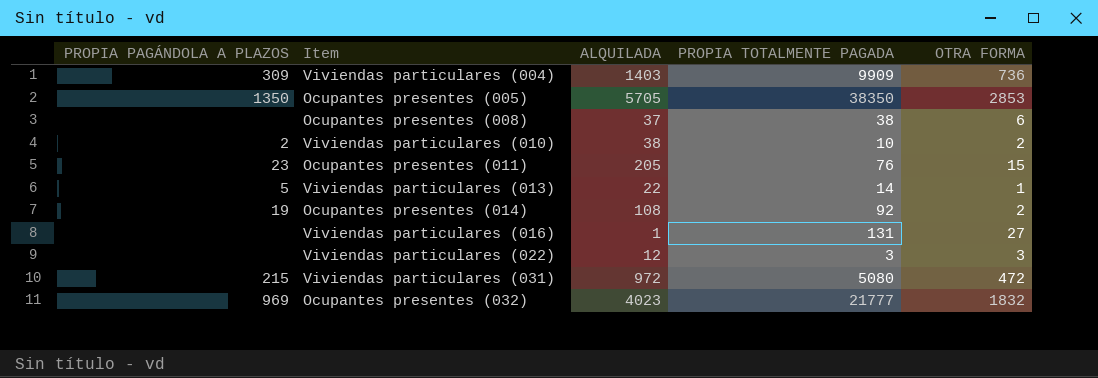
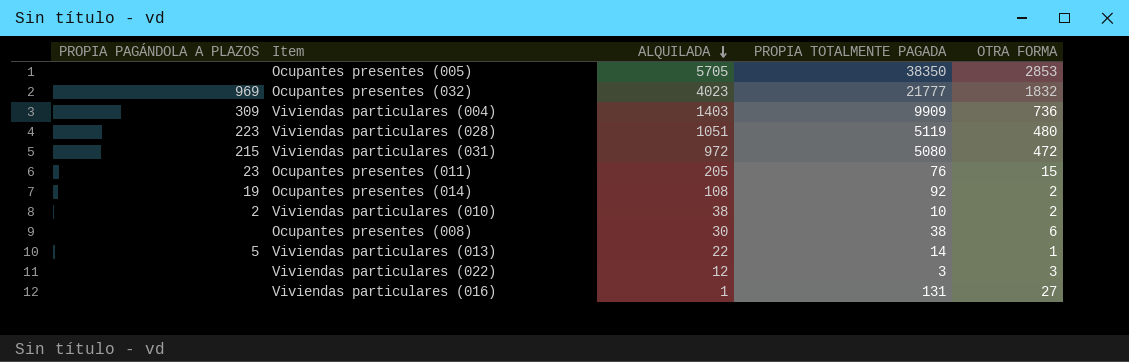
row order: none -> ALQUILADA descending
Ocupantes presentes (005) | PROPIA PAGÁNDOLA A PLAZOS: 1350 -> none
row Viviendas particulares (028): none -> 223 | 1051 | 5119 | 480
Ocupantes presentes (008) | ALQUILADA: 37 -> 30

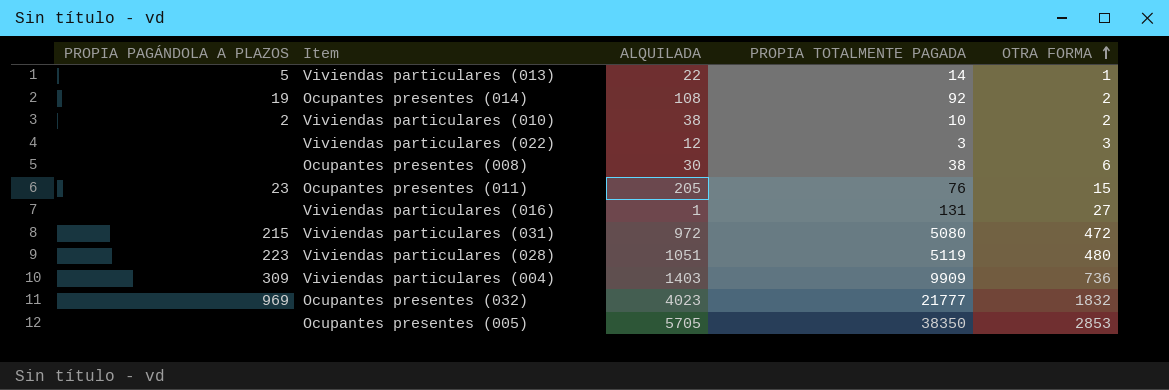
row order: ALQUILADA descending -> OTRA FORMA ascending

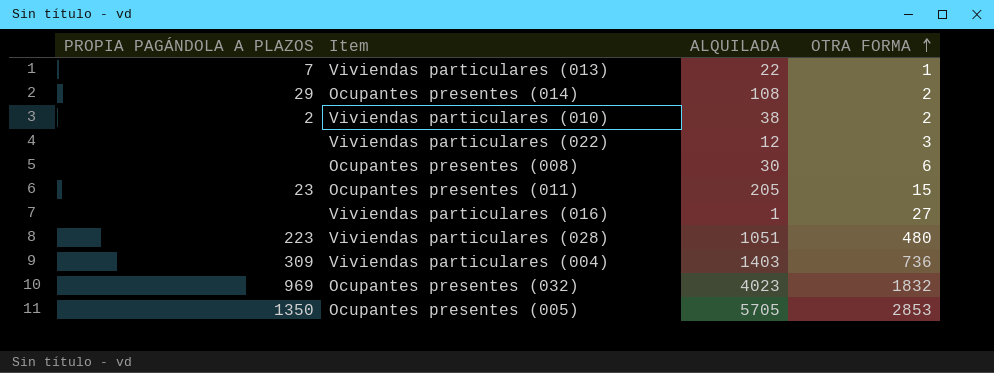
column PROPIA TOTALMENTE PAGADA | position: 4 -> none
row Viviendas particulares (031): 215 | 972 | 5080 | 472 -> none
Viviendas particulares (013) | PROPIA PAGÁNDOLA A PLAZOS: 5 -> 7
Ocupantes presentes (014) | PROPIA PAGÁNDOLA A PLAZOS: 19 -> 29
Ocupantes presentes (005) | PROPIA PAGÁNDOLA A PLAZOS: none -> 1350

